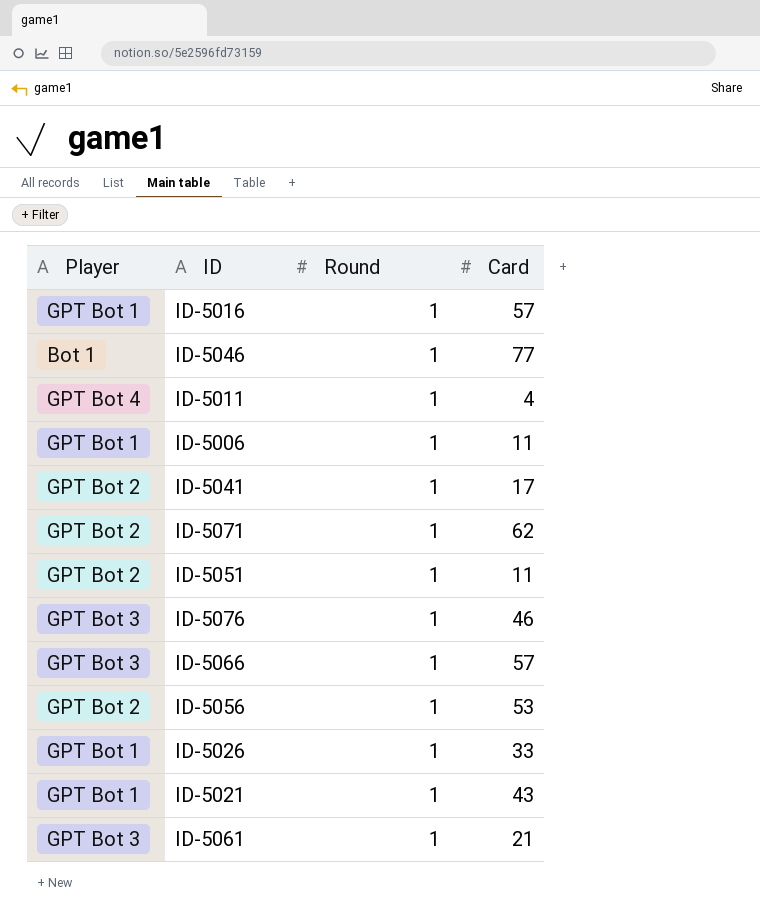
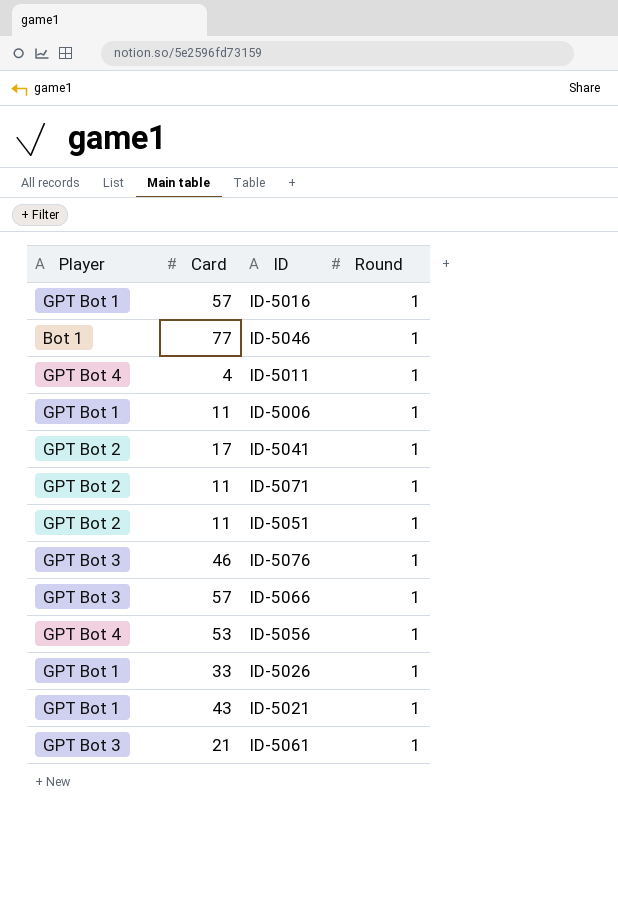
column Card | position: 4 -> 2
ID-5071 | Card: 62 -> 11
ID-5056 | Player: GPT Bot 2 -> GPT Bot 4

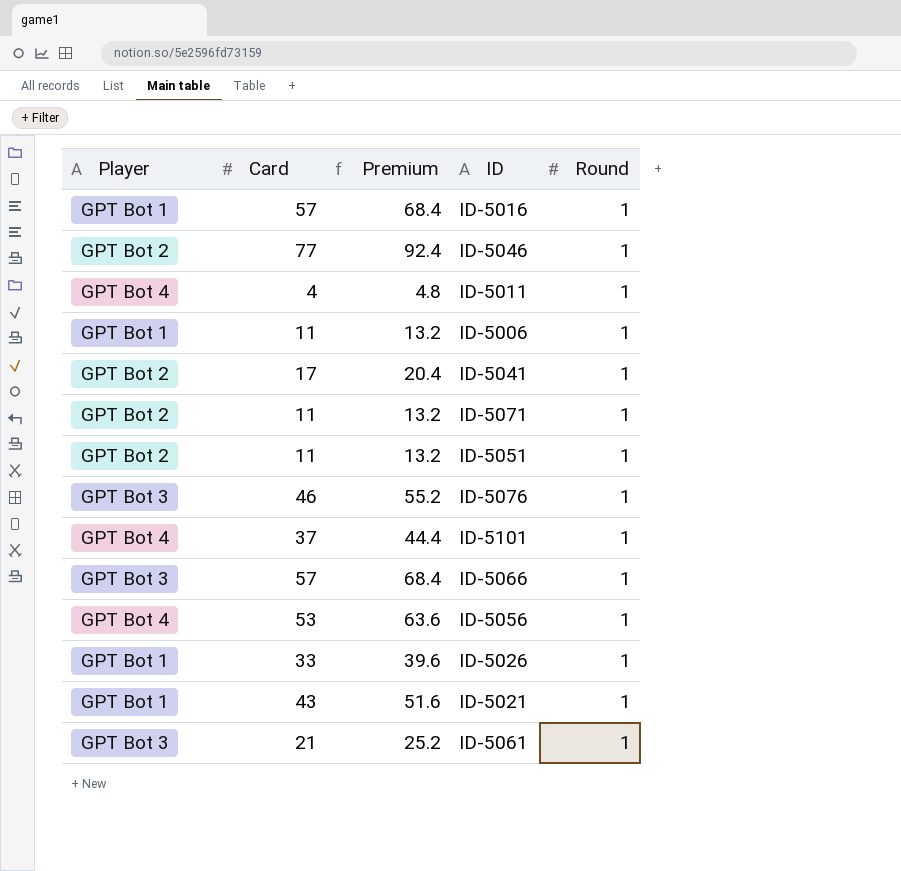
column Premium | formula: none -> [Card] * 1.2
ID-5046 | Player: Bot 1 -> GPT Bot 2
row ID-5101: none -> GPT Bot 4 | 37 | 44.4 | 1

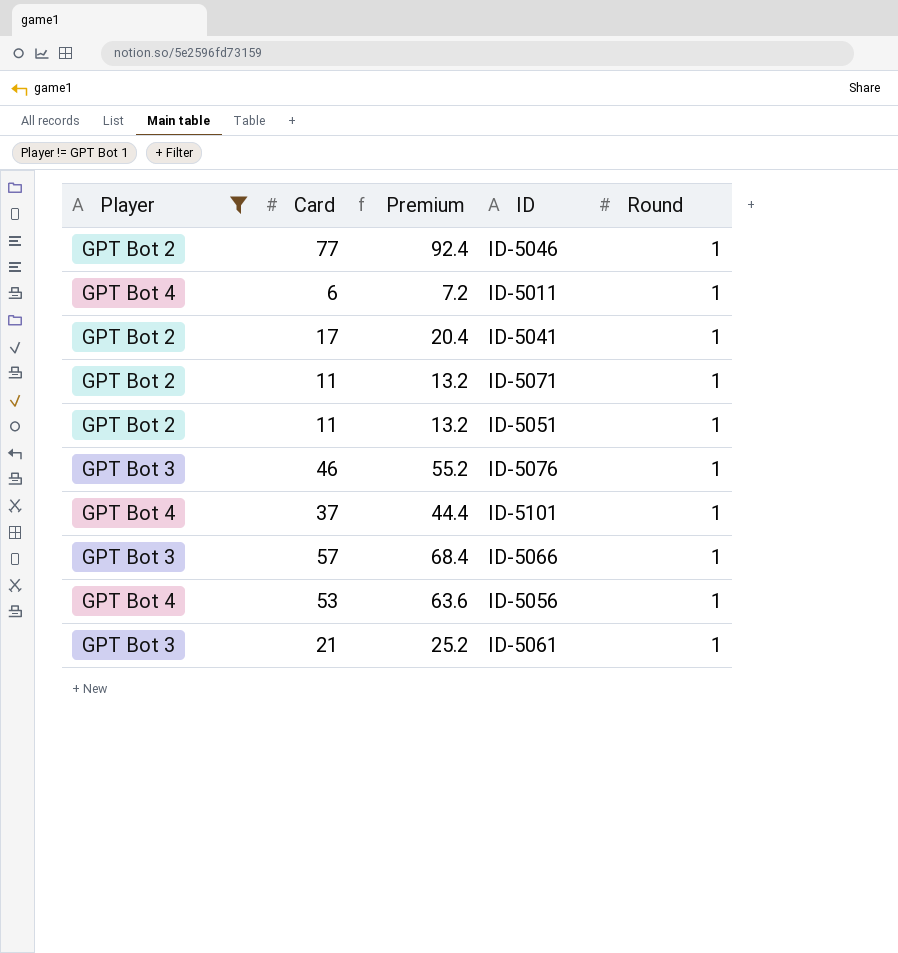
filter: none -> Player != GPT Bot 1
ID-5011 | Card: 4 -> 6
ID-5011 | Premium: 4.8 -> 7.2

